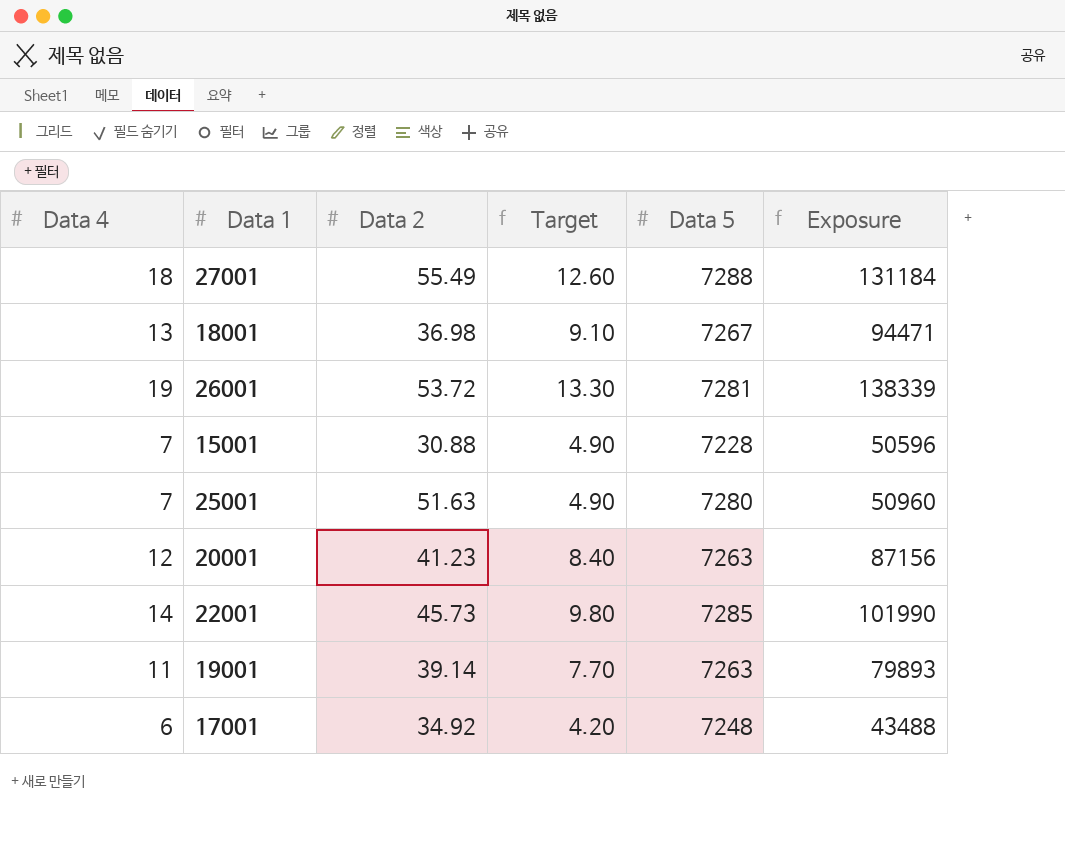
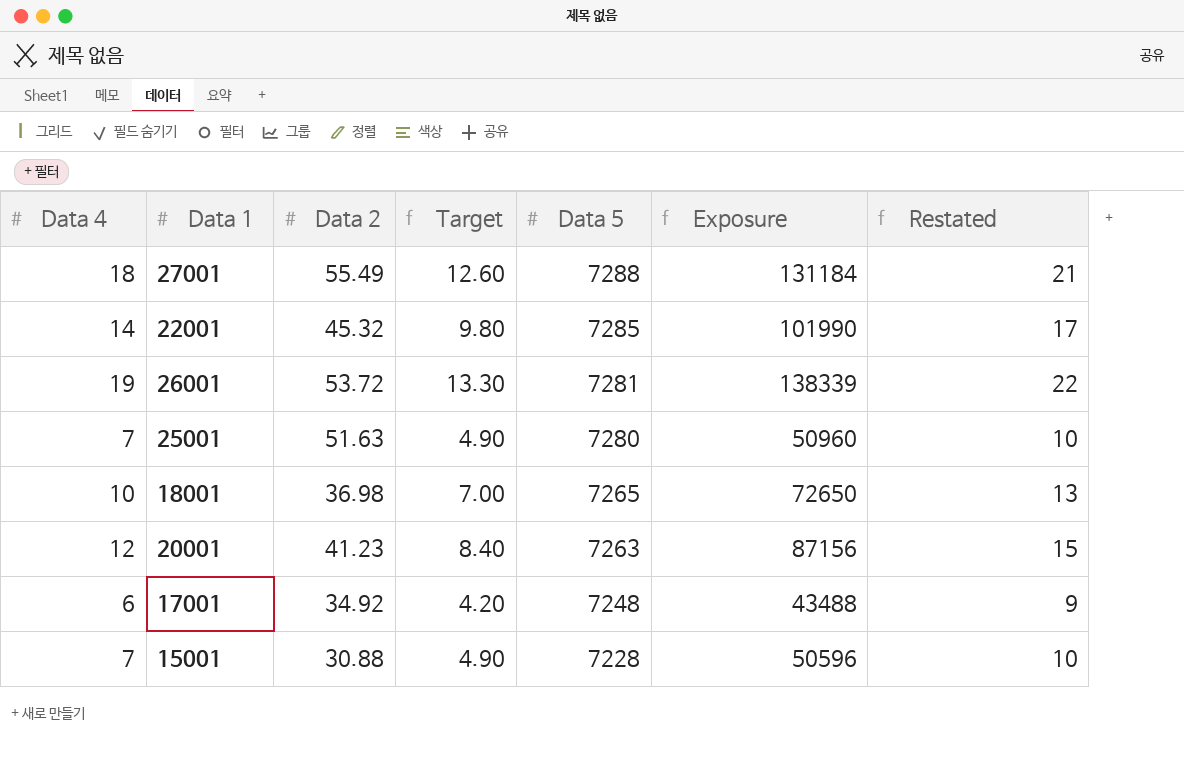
row order: none -> Data 5 descending
column Restated | formula: none -> [Data 4] + 3
row 19001: 11 | 39.14 | 7.70 | 7263 | 79893 -> none
22001 | Data 2: 45.73 -> 45.32
18001 | Data 4: 13 -> 10
18001 | Target: 9.10 -> 7.00
18001 | Data 5: 7267 -> 7265
18001 | Exposure: 94471 -> 72650

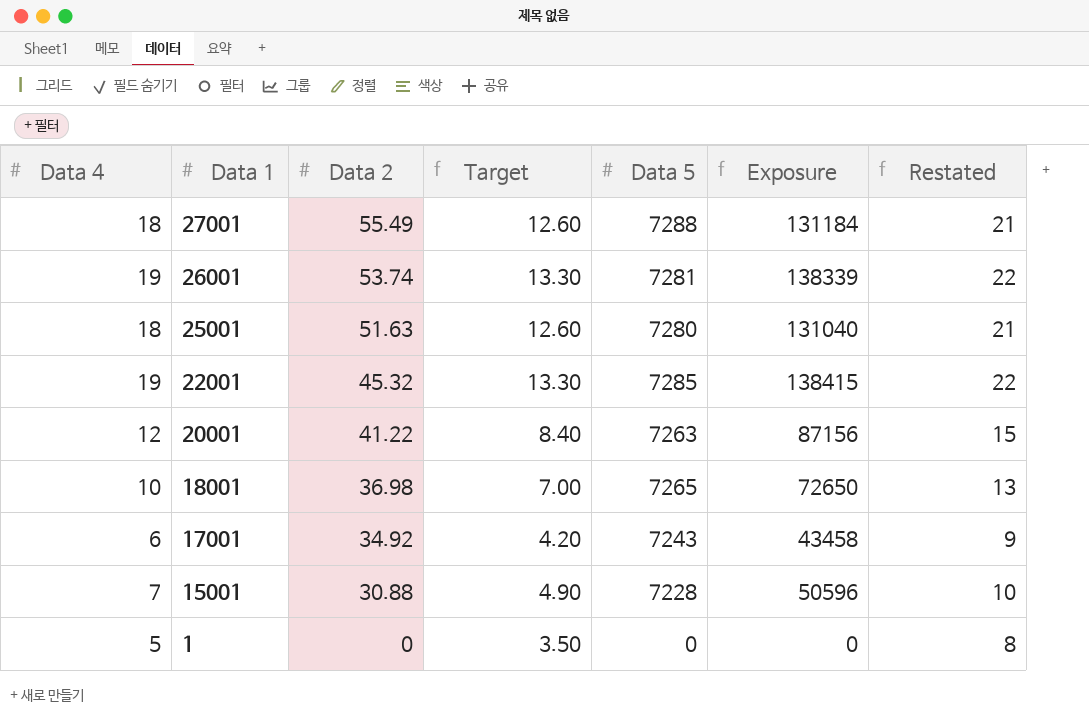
row order: Data 5 descending -> Data 1 descending
26001 | Data 2: 53.72 -> 53.74
25001 | Data 4: 7 -> 18
25001 | Target: 4.90 -> 12.60
25001 | Exposure: 50960 -> 131040
25001 | Restated: 10 -> 21
22001 | Data 4: 14 -> 19
22001 | Target: 9.80 -> 13.30
22001 | Exposure: 101990 -> 138415
22001 | Restated: 17 -> 22
20001 | Data 2: 41.23 -> 41.22
17001 | Data 5: 7248 -> 7243
17001 | Exposure: 43488 -> 43458
row 1: none -> 5 | 0 | 3.50 | 0 | 0 | 8

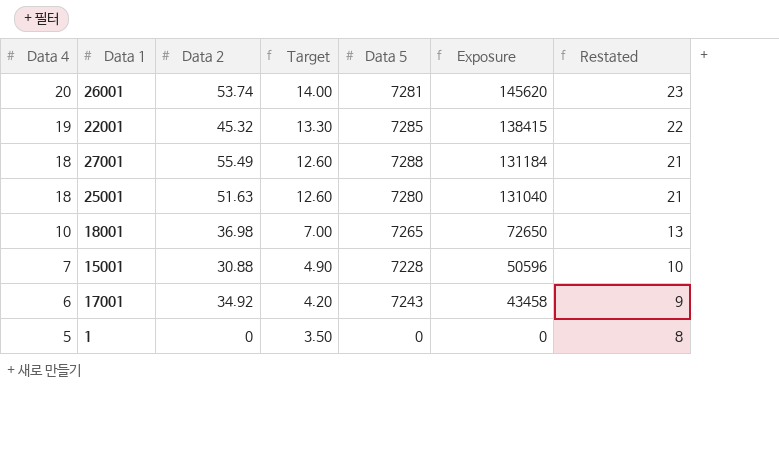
row order: Data 1 descending -> Data 4 descending
row 20001: 12 | 41.22 | 8.40 | 7263 | 87156 | 15 -> none
26001 | Data 4: 19 -> 20
26001 | Target: 13.30 -> 14.00
26001 | Exposure: 138339 -> 145620
26001 | Restated: 22 -> 23

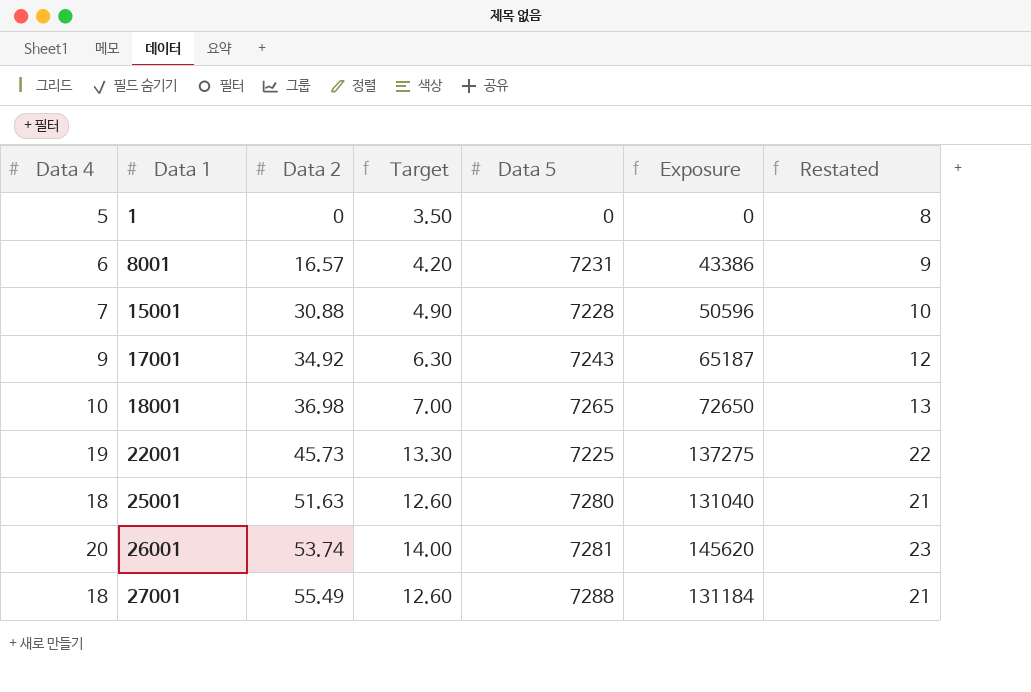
row order: Data 4 descending -> Data 1 ascending
row 8001: none -> 6 | 16.57 | 4.20 | 7231 | 43386 | 9
17001 | Data 4: 6 -> 9
17001 | Target: 4.20 -> 6.30
17001 | Exposure: 43458 -> 65187
17001 | Restated: 9 -> 12
22001 | Data 2: 45.32 -> 45.73
22001 | Data 5: 7285 -> 7225
22001 | Exposure: 138415 -> 137275

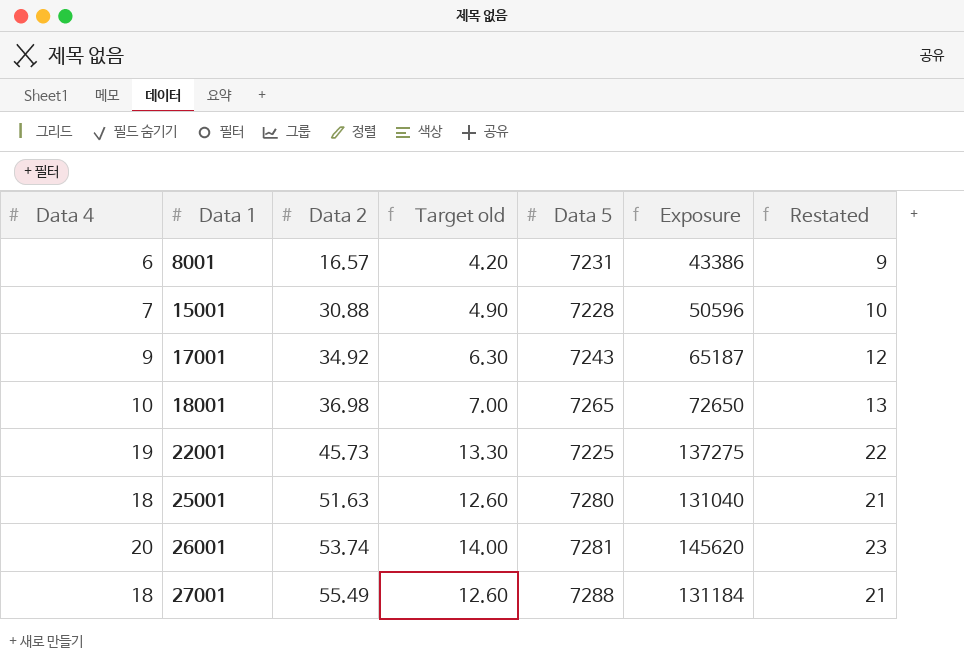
column name: Target -> Target old
row 1: 5 | 0 | 3.50 | 0 | 0 | 8 -> none

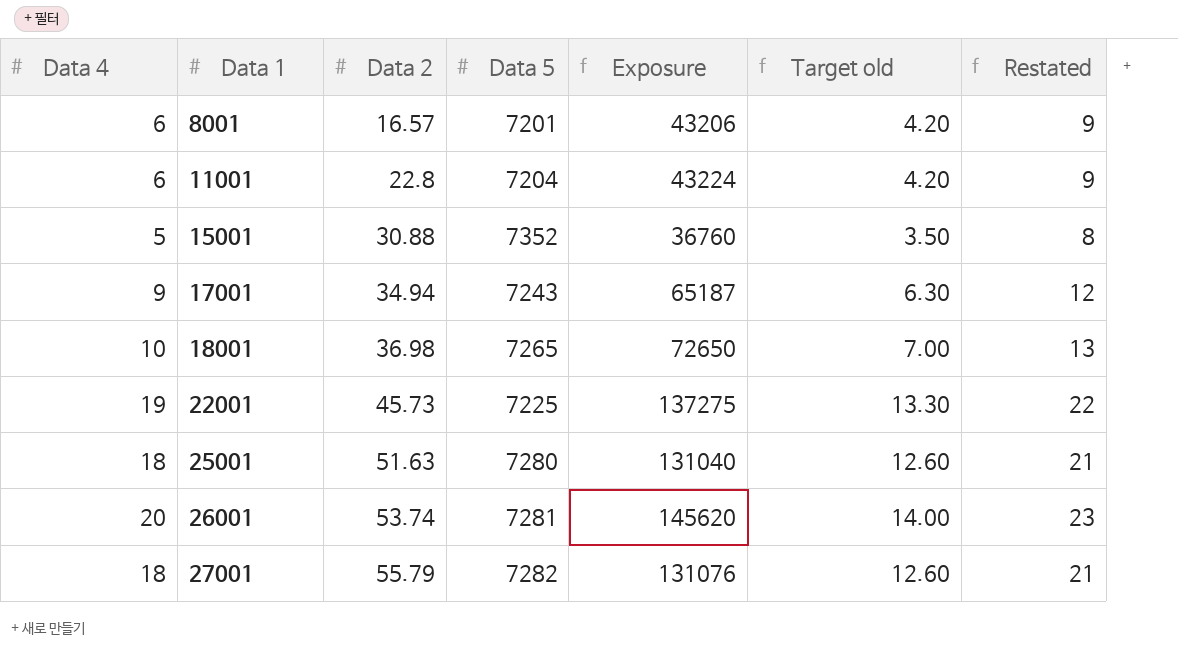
column Target old | position: 4 -> 6
8001 | Data 5: 7231 -> 7201
8001 | Exposure: 43386 -> 43206
row 11001: none -> 6 | 22.8 | 7204 | 43224 | 4.20 | 9
15001 | Data 4: 7 -> 5
15001 | Data 5: 7228 -> 7352
15001 | Exposure: 50596 -> 36760
15001 | Target old: 4.90 -> 3.50
15001 | Restated: 10 -> 8
17001 | Data 2: 34.92 -> 34.94
27001 | Data 2: 55.49 -> 55.79
27001 | Data 5: 7288 -> 7282
27001 | Exposure: 131184 -> 131076

